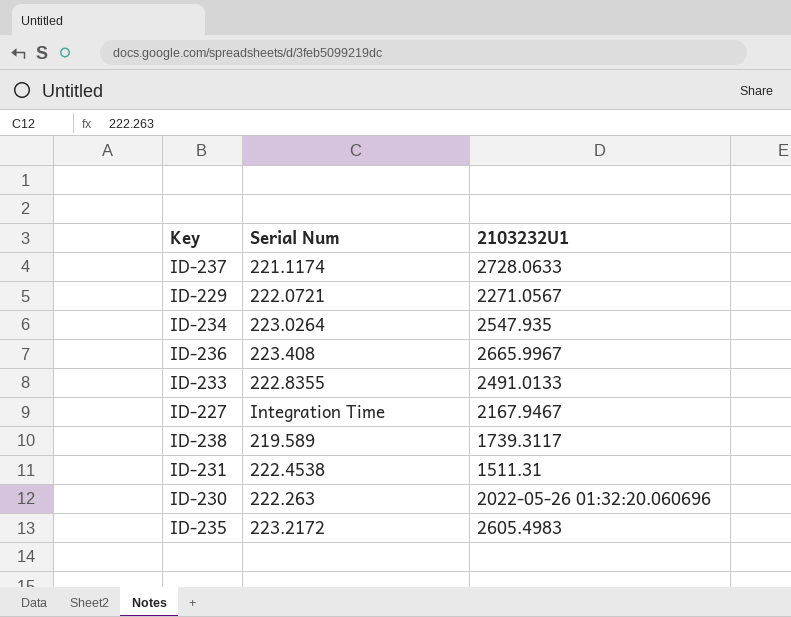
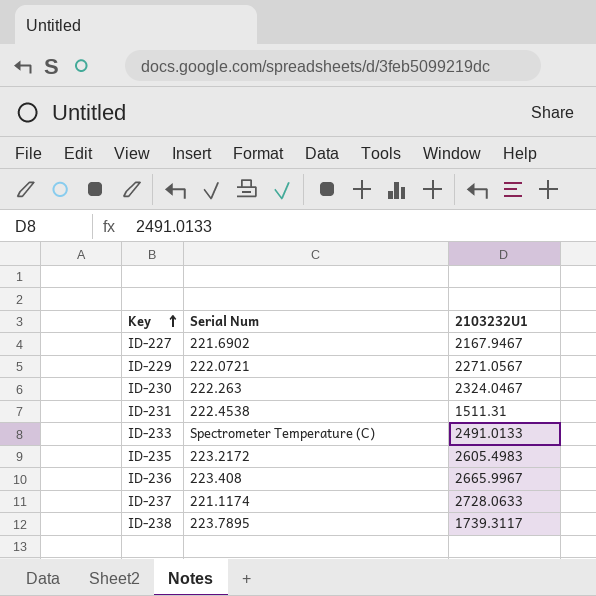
row order: none -> Key ascending
row ID-234: 223.0264 | 2547.935 -> none
ID-227 | Serial Num: Integration Time -> 221.6902
ID-230 | 2103232U1: 2022-05-26 01:32:20.060696 -> 2324.0467
ID-233 | Serial Num: 222.8355 -> Spectrometer Temperature (C)
ID-238 | Serial Num: 219.589 -> 223.7895

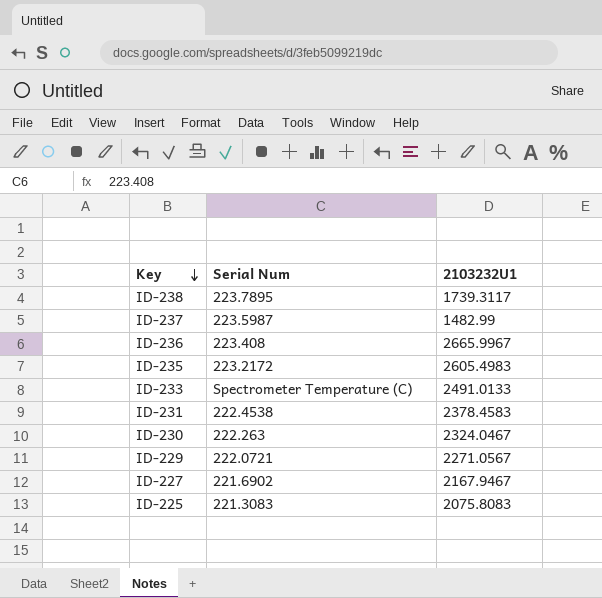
row order: Key ascending -> Key descending
ID-237 | Serial Num: 221.1174 -> 223.5987
ID-237 | 2103232U1: 2728.0633 -> 1482.99
ID-231 | 2103232U1: 1511.31 -> 2378.4583
row ID-225: none -> 221.3083 | 2075.8083

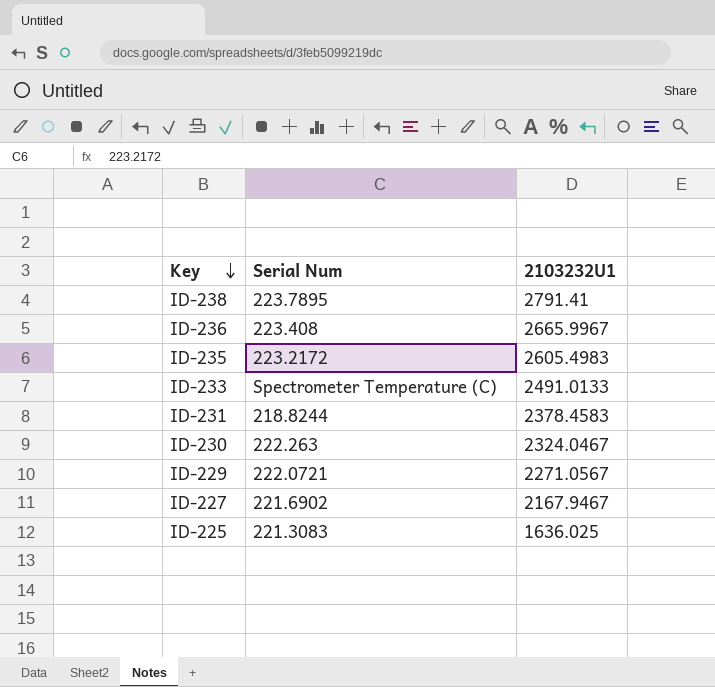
row ID-237: 223.5987 | 1482.99 -> none
ID-238 | 2103232U1: 1739.3117 -> 2791.41
ID-231 | Serial Num: 222.4538 -> 218.8244
ID-225 | 2103232U1: 2075.8083 -> 1636.025

